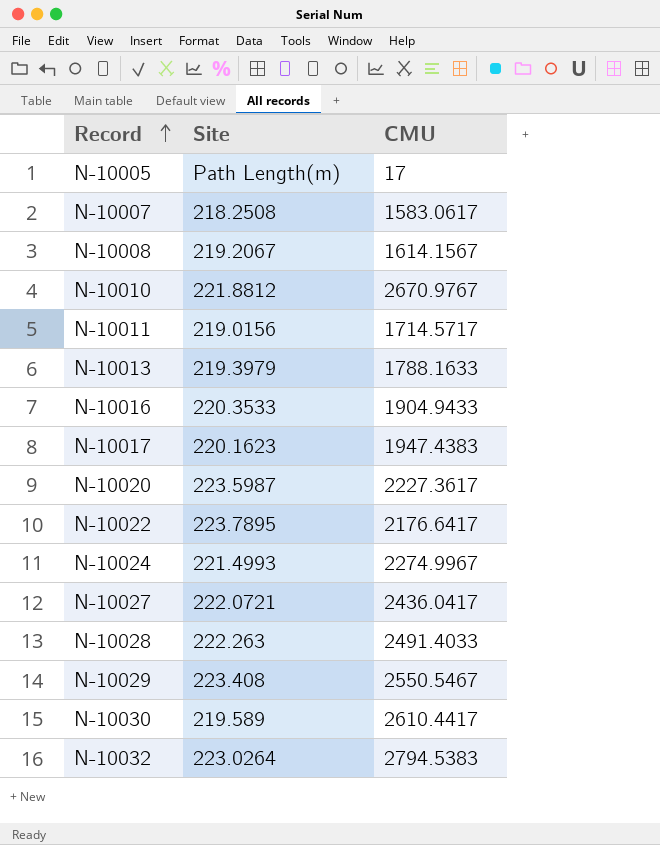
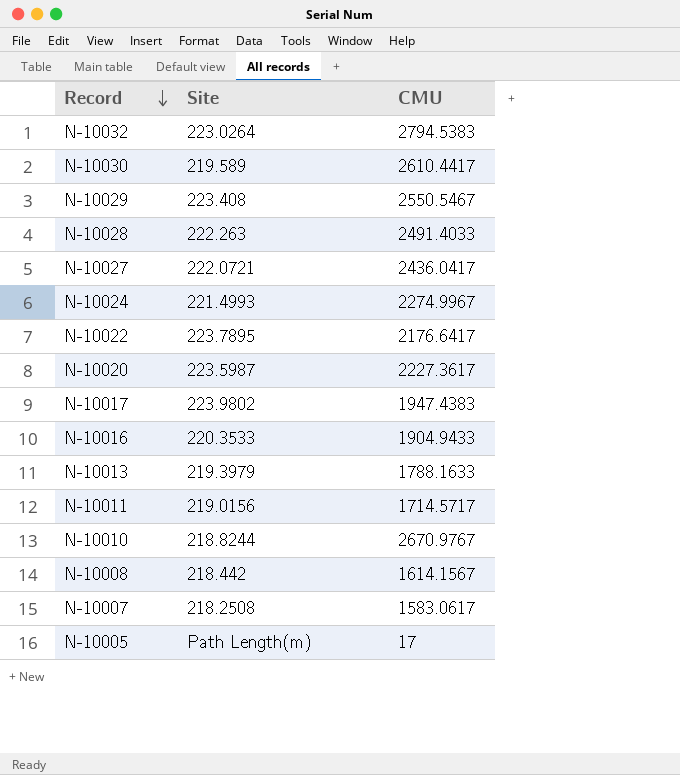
row order: Record ascending -> Record descending
N-10017 | Site: 220.1623 -> 223.9802
N-10010 | Site: 221.8812 -> 218.8244
N-10008 | Site: 219.2067 -> 218.442

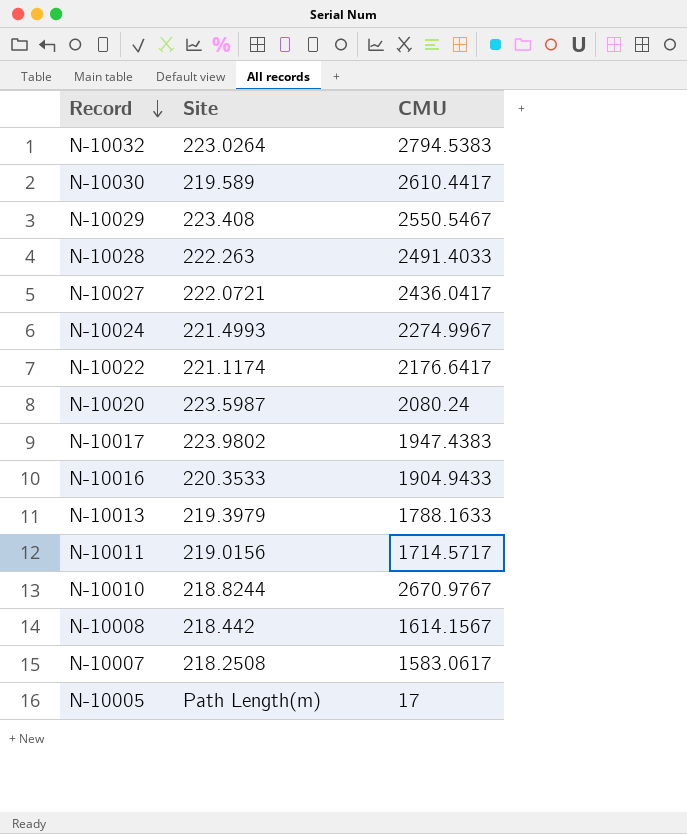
N-10022 | Site: 223.7895 -> 221.1174
N-10020 | CMU: 2227.3617 -> 2080.24

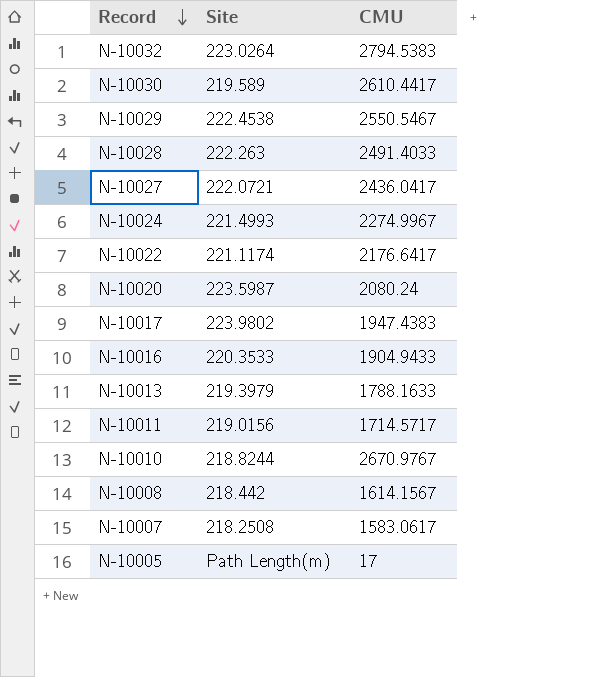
N-10029 | Site: 223.408 -> 222.4538

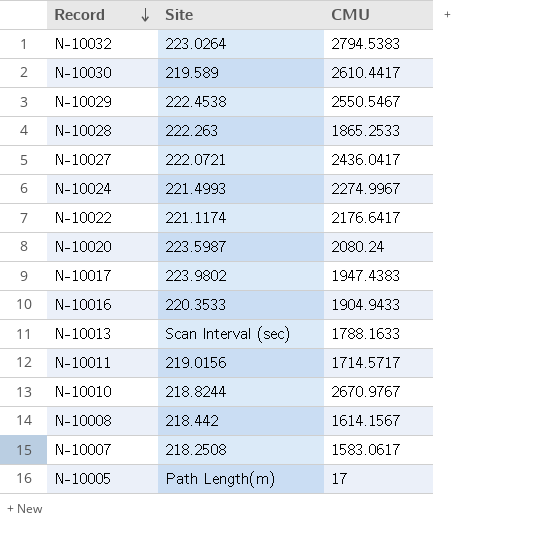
N-10028 | CMU: 2491.4033 -> 1865.2533
N-10013 | Site: 219.3979 -> Scan Interval (sec)

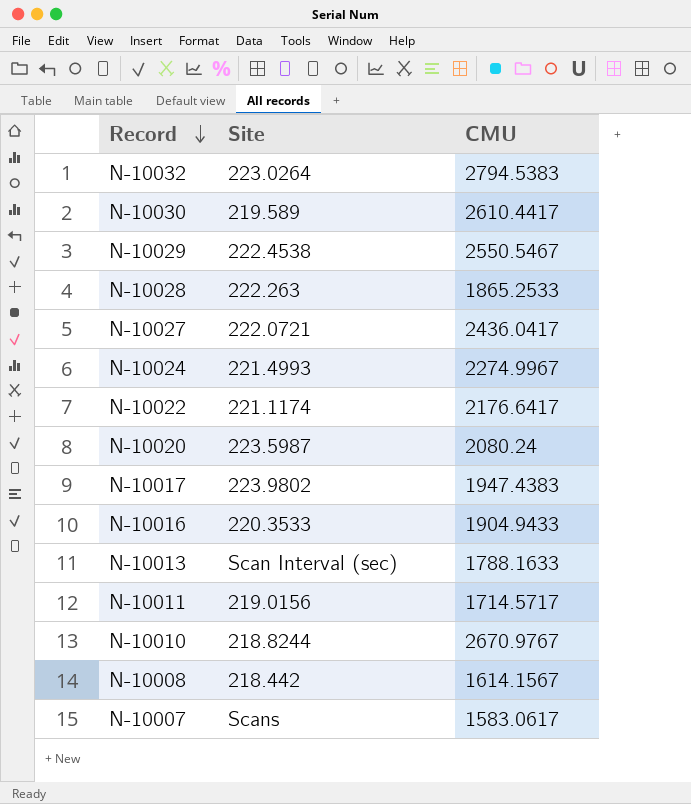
row N-10005: Path Length(m) | 17 -> none
N-10007 | Site: 218.2508 -> Scans

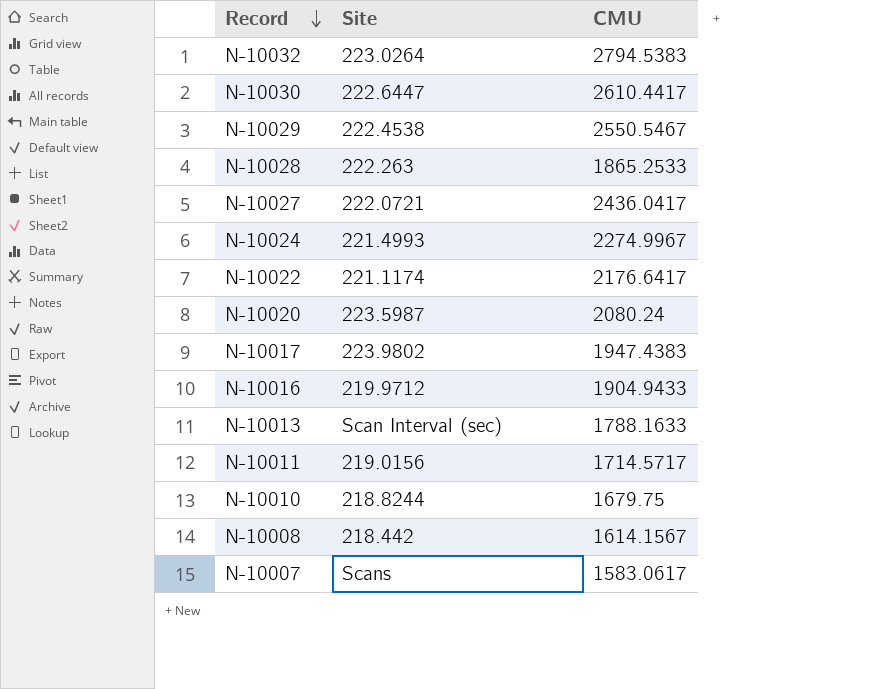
N-10030 | Site: 219.589 -> 222.6447
N-10016 | Site: 220.3533 -> 219.9712
N-10010 | CMU: 2670.9767 -> 1679.75

